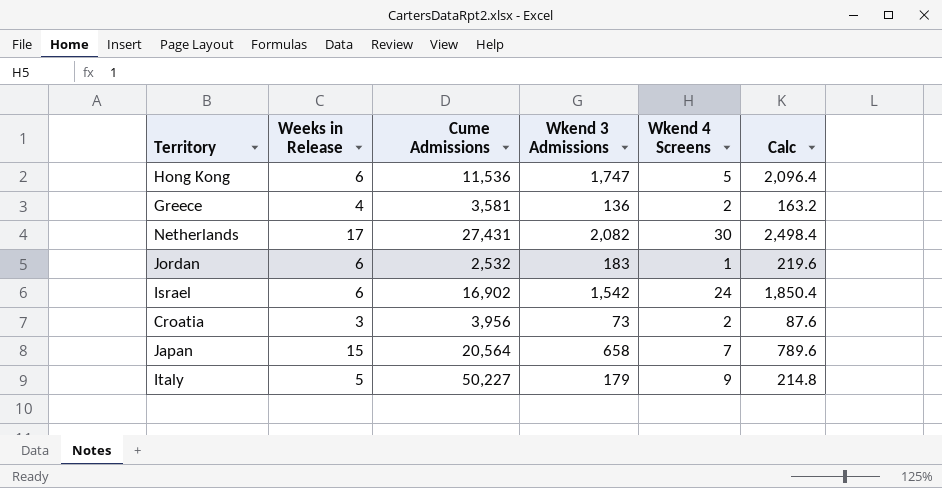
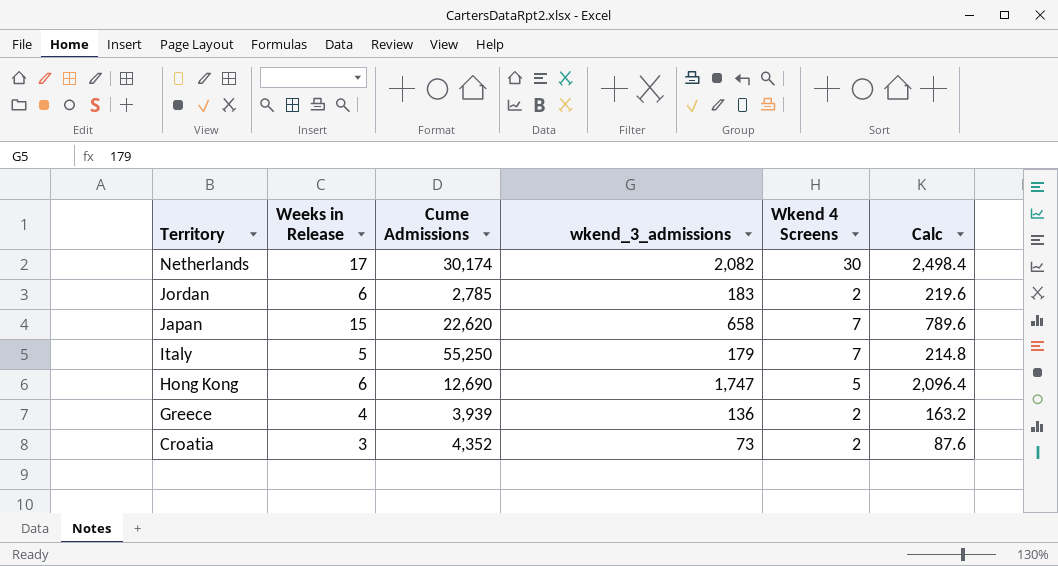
row order: none -> Territory descending
column name: Wkend 3 Admissions -> wkend_3_admissions
row Israel: 6 | 16,902 | 1,542 | 24 | 1,850.4 -> none
Netherlands | Cume Admissions: 27,431 -> 30,174
Jordan | Cume Admissions: 2,532 -> 2,785
Jordan | Wkend 4 Screens: 1 -> 2
Japan | Cume Admissions: 20,564 -> 22,620
Italy | Cume Admissions: 50,227 -> 55,250
Italy | Wkend 4 Screens: 9 -> 7
Hong Kong | Cume Admissions: 11,536 -> 12,690
Greece | Cume Admissions: 3,581 -> 3,939
Croatia | Cume Admissions: 3,956 -> 4,352

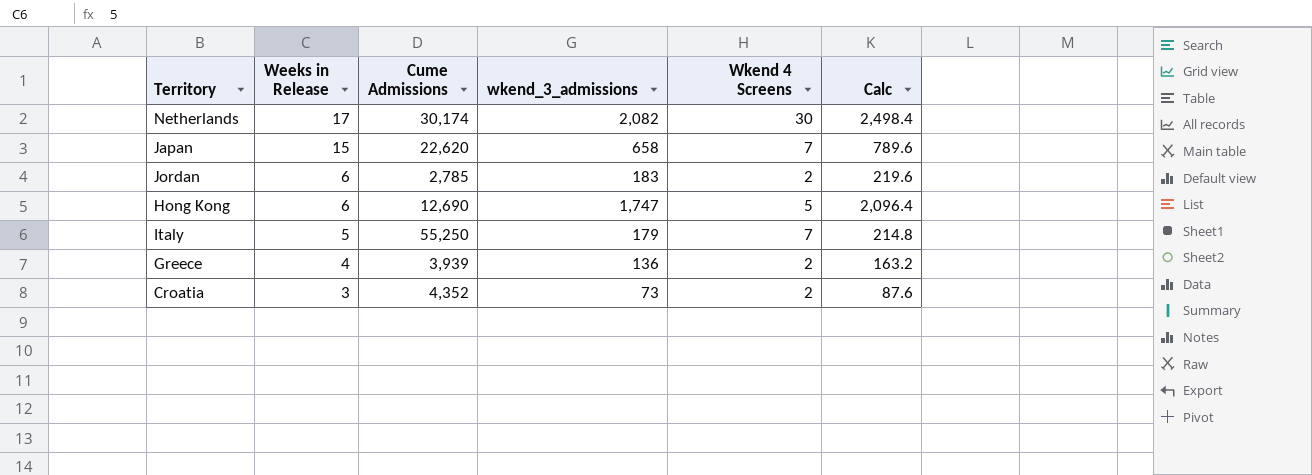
row order: Territory descending -> Weeks in Release descending

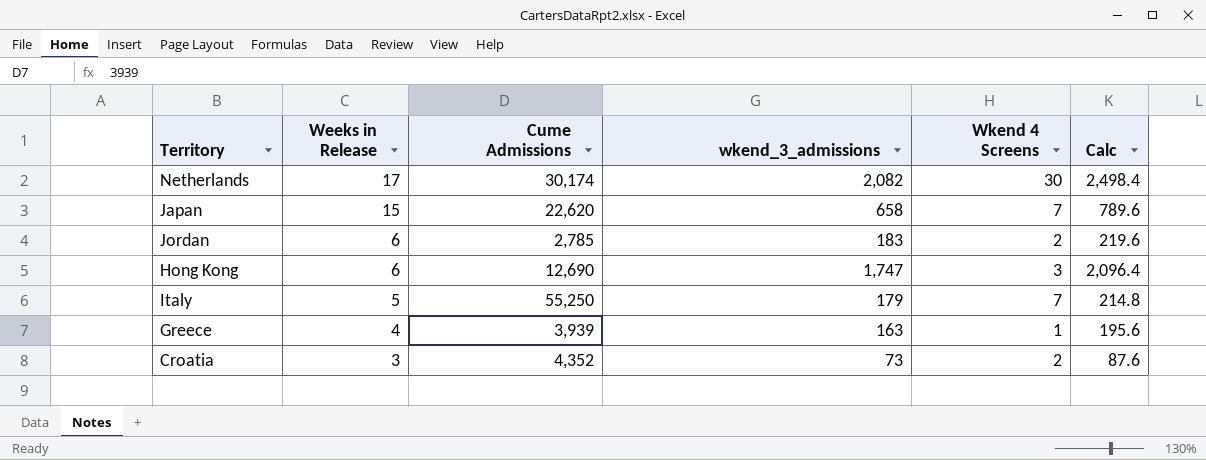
Hong Kong | Wkend 4 Screens: 5 -> 3
Greece | wkend_3_admissions: 136 -> 163
Greece | Wkend 4 Screens: 2 -> 1
Greece | Calc: 163.2 -> 195.6

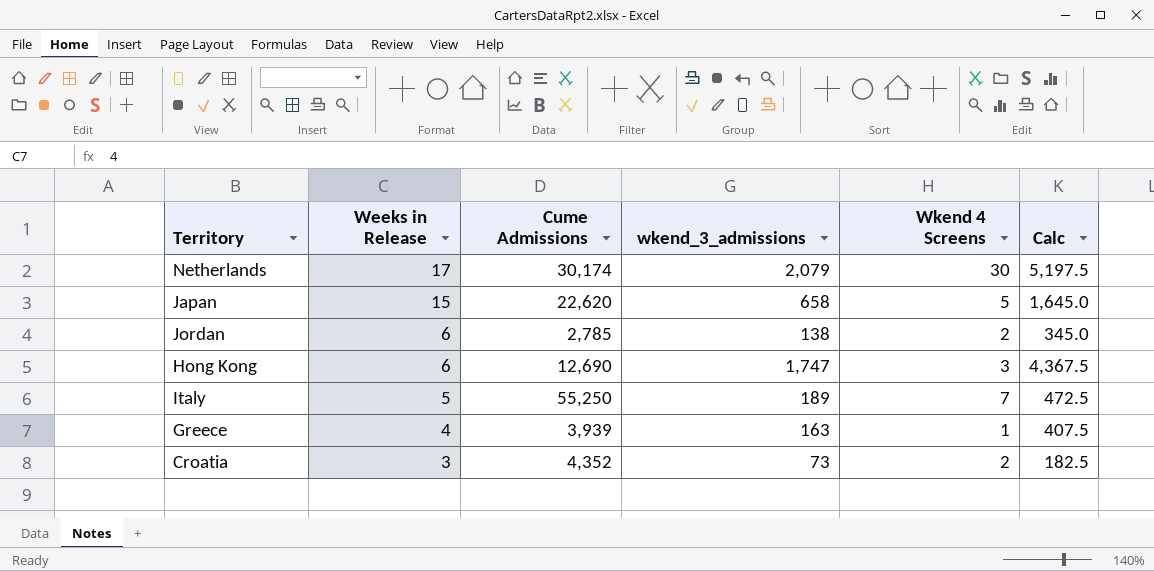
column Calc | formula: [wkend_3_admissions] * 1.2 -> [wkend_3_admissions] * 2.5
Netherlands | wkend_3_admissions: 2,082 -> 2,079
Japan | Wkend 4 Screens: 7 -> 5
Jordan | wkend_3_admissions: 183 -> 138
Italy | wkend_3_admissions: 179 -> 189

